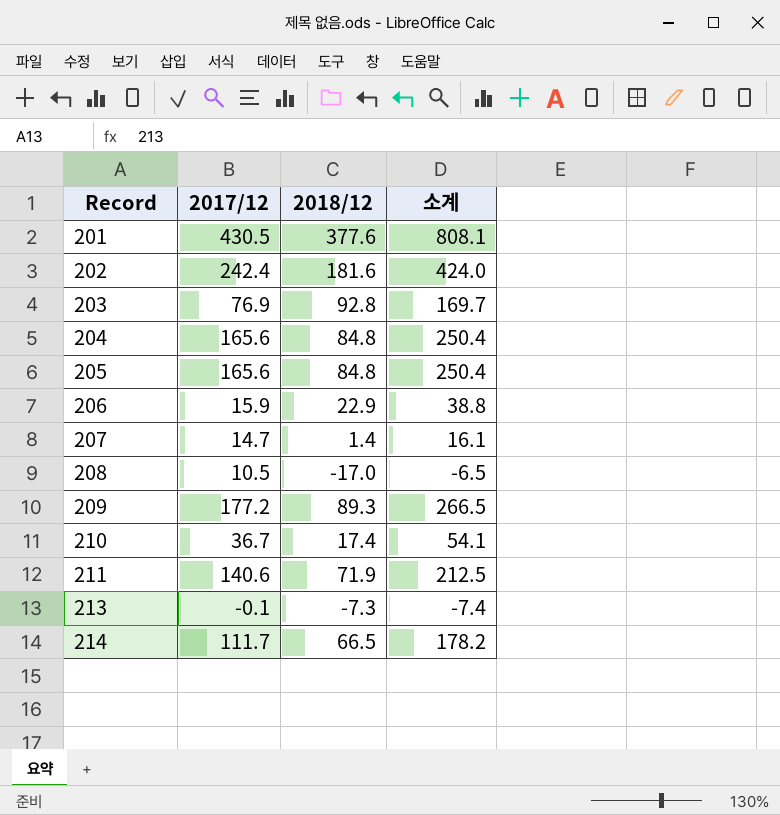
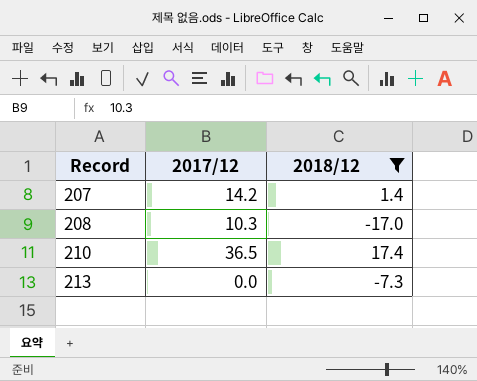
filter: none -> 2018/12 <= 17.4
column 소계 | formula: [2017/12] + [2018/12] -> none
207 | 2017/12: 14.7 -> 14.2
208 | 2017/12: 10.5 -> 10.3
210 | 2017/12: 36.7 -> 36.5
213 | 2017/12: -0.1 -> 0.0

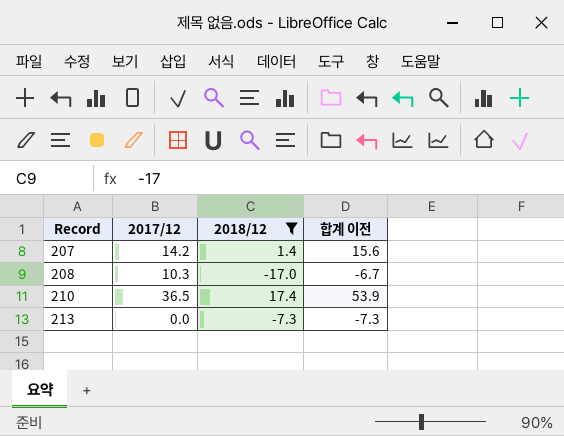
column 합계 이전 | formula: none -> [2017/12] + [2018/12]

